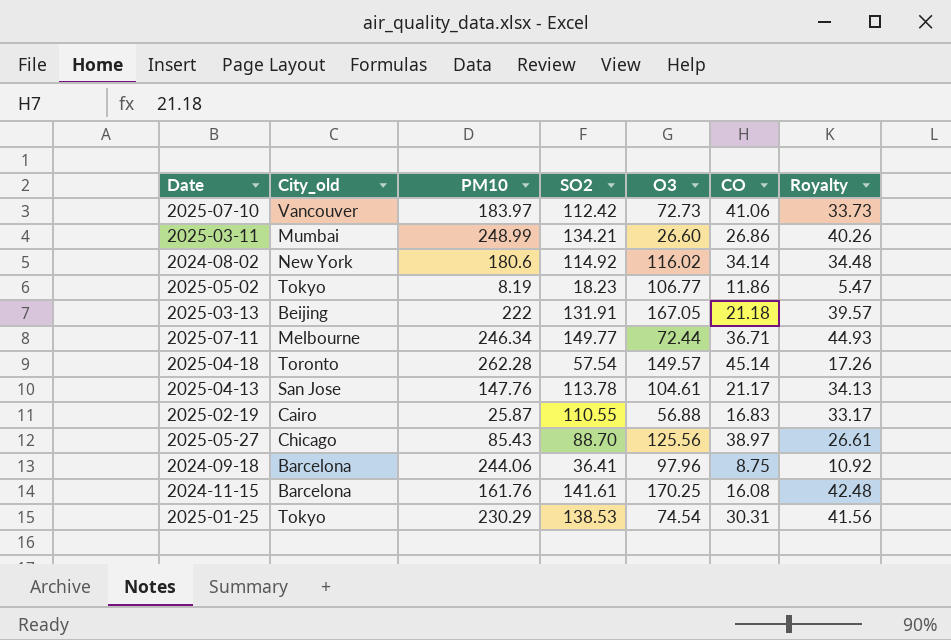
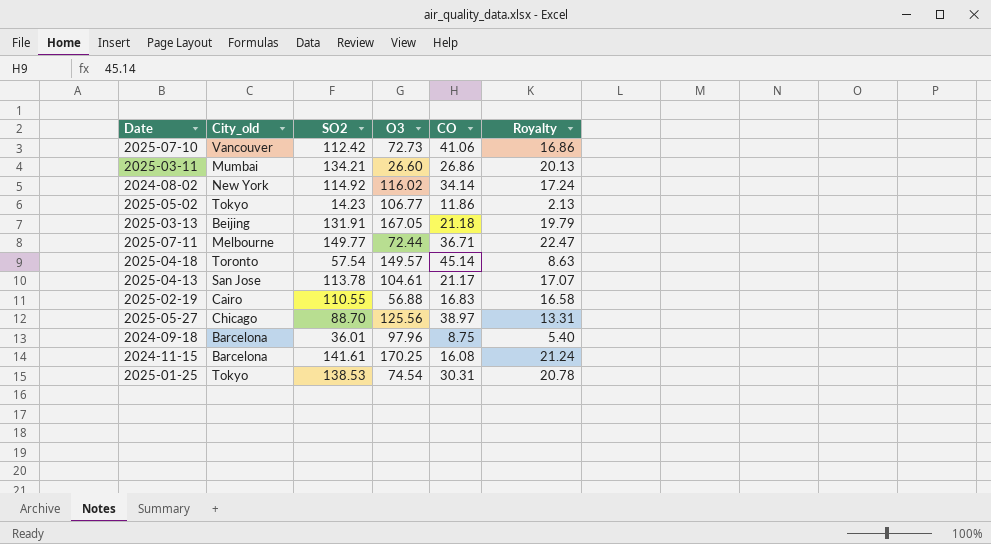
column PM10 | position: 3 -> none
column Royalty | formula: [SO2] * 0.3 -> [SO2] * 0.15
2025-05-02 | SO2: 18.23 -> 14.23
2024-09-18 | SO2: 36.41 -> 36.01

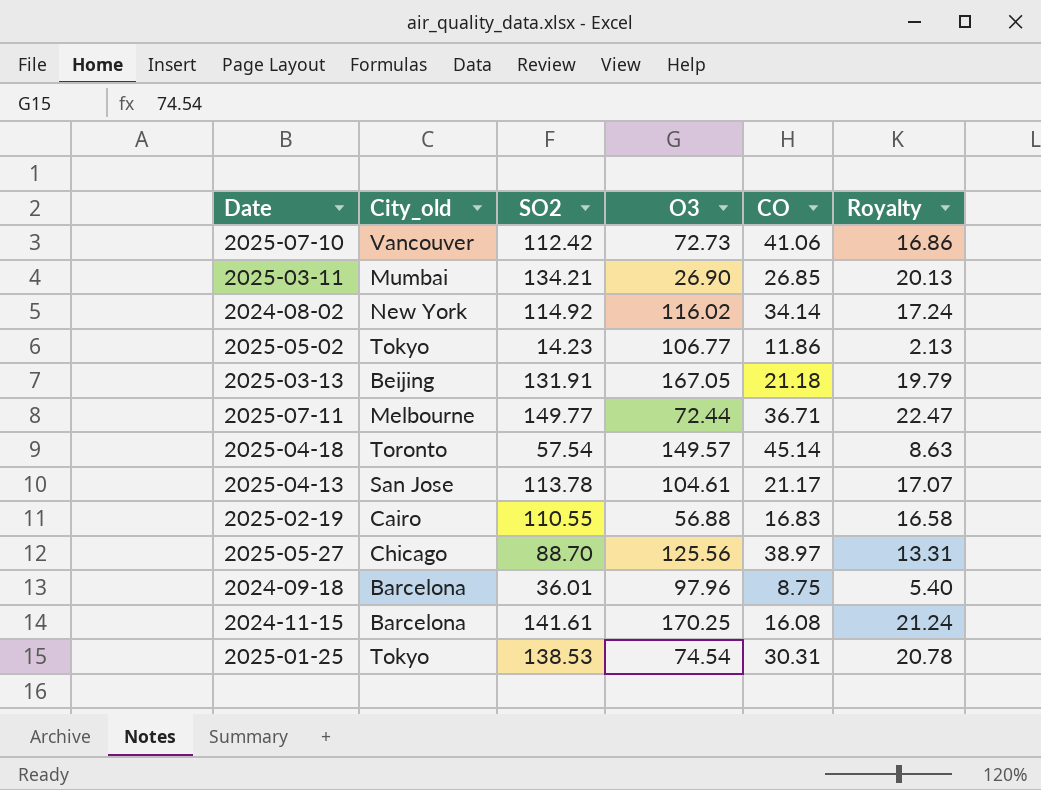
2025-03-11 | O3: 26.60 -> 26.90
2025-03-11 | CO: 26.86 -> 26.85

